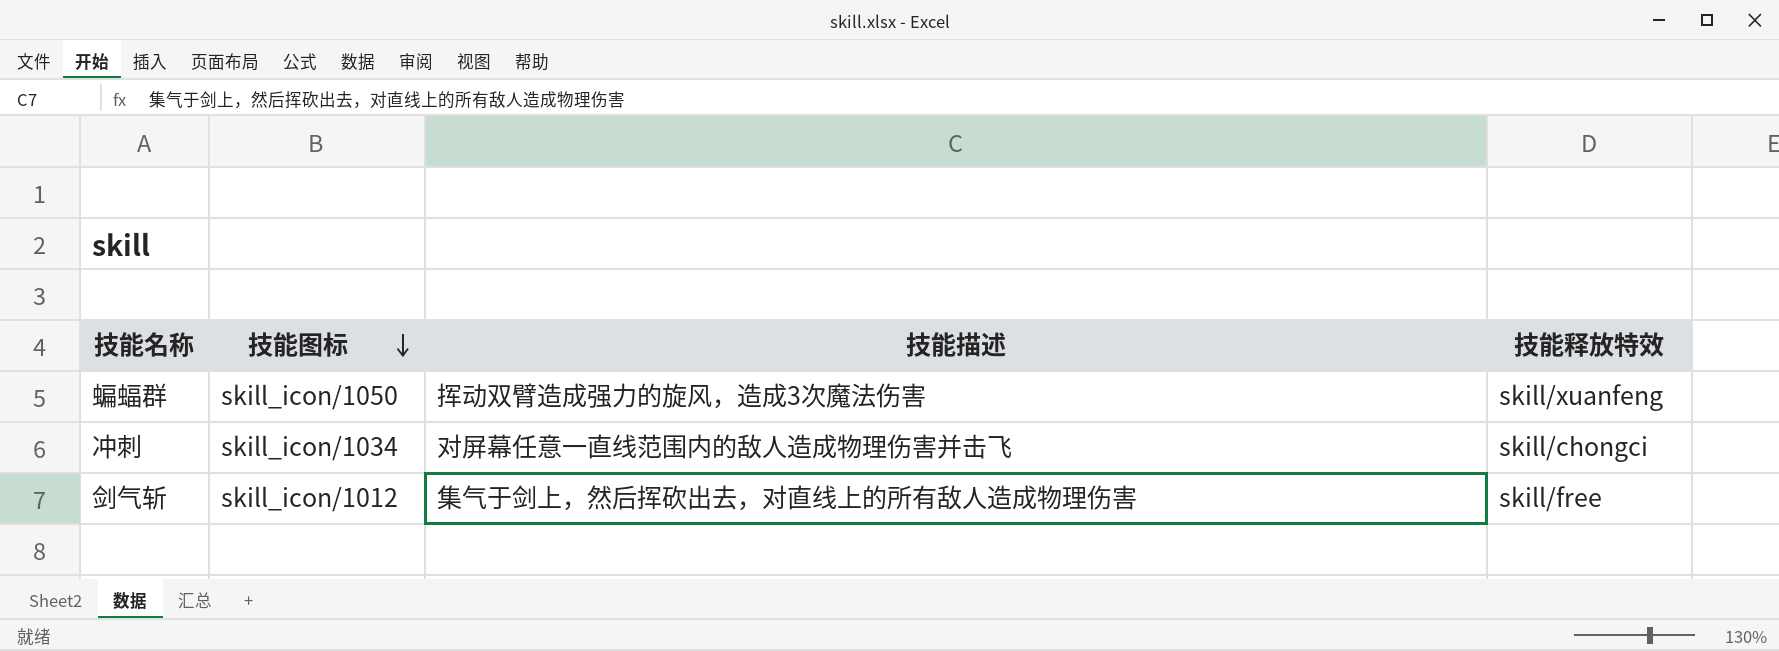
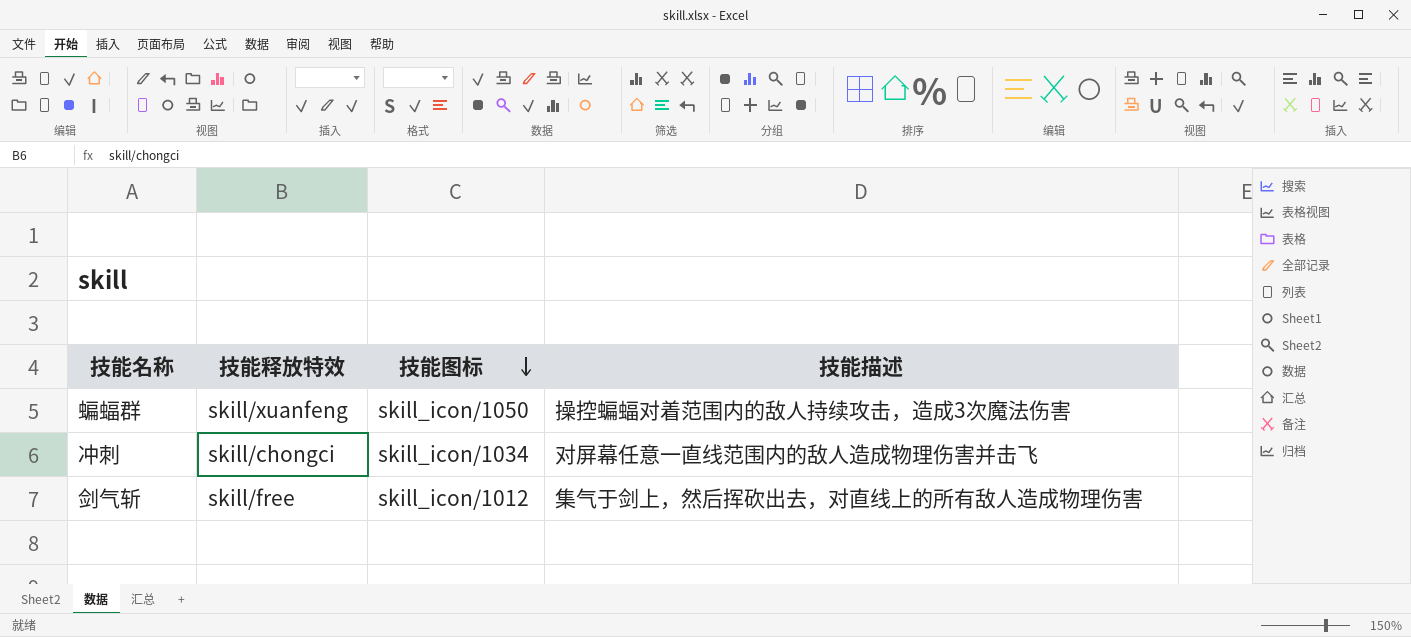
column 技能释放特效 | position: 4 -> 2
蝙蝠群 | 技能描述: 挥动双臂造成强力的旋风，造成3次魔法伤害 -> 操控蝙蝠对着范围内的敌人持续攻击，造成3次魔法伤害

